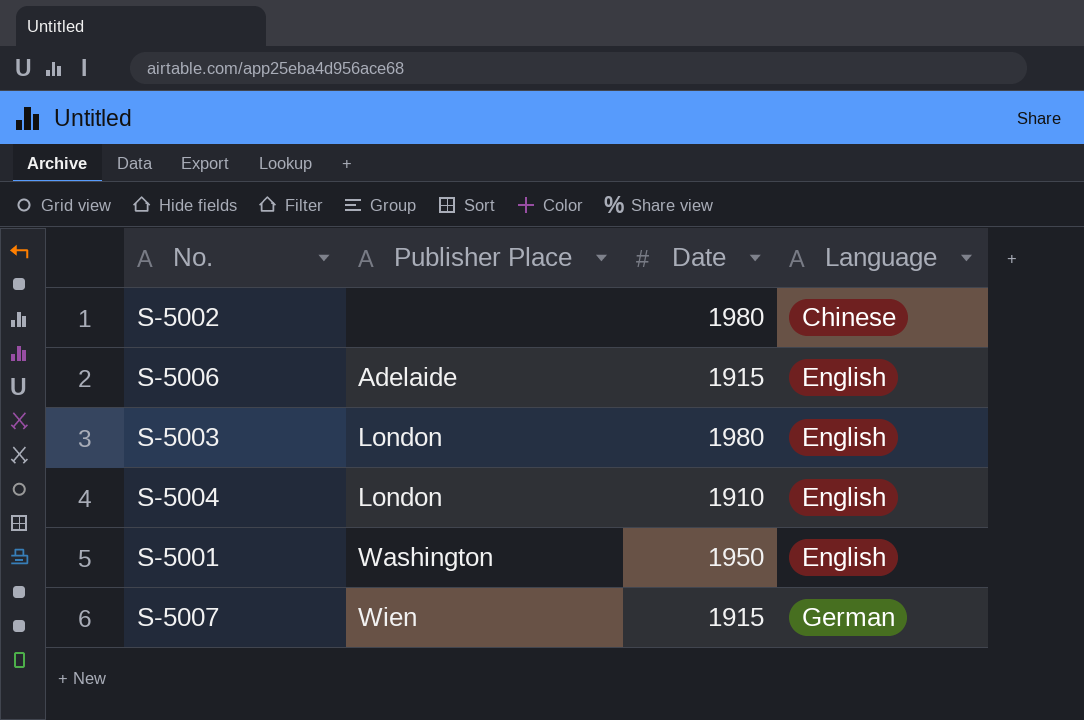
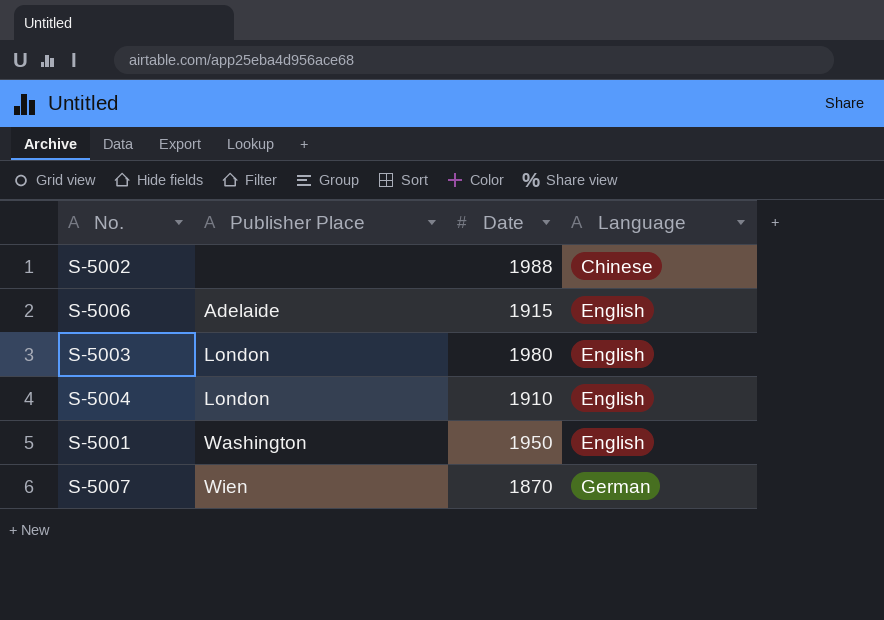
S-5002 | Date: 1980 -> 1988
S-5007 | Date: 1915 -> 1870

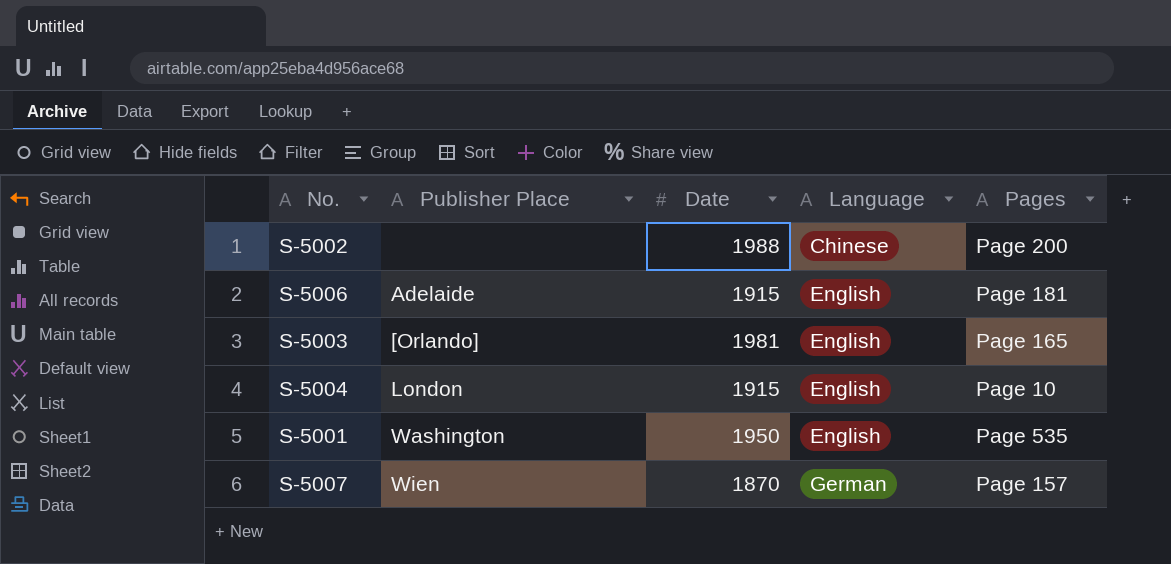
column Pages | position: none -> 5
S-5003 | Publisher Place: London -> [Orlando]
S-5003 | Date: 1980 -> 1981
S-5004 | Date: 1910 -> 1915

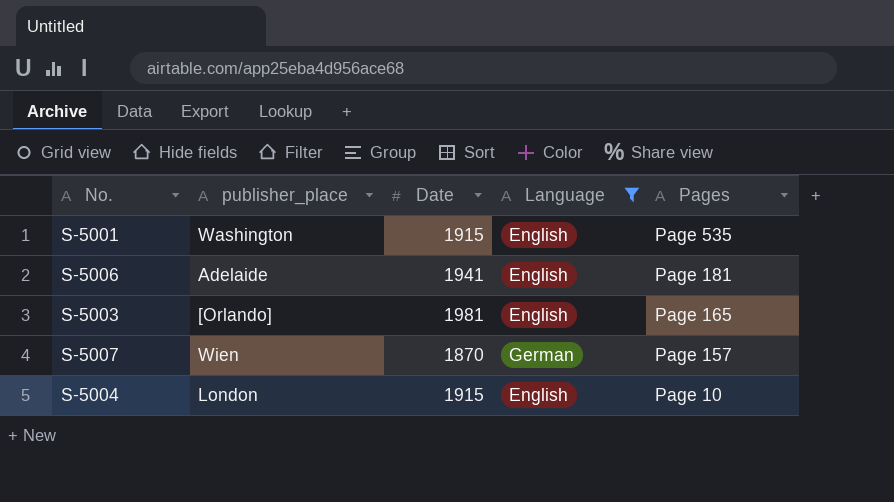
filter: none -> Language != Chinese
row order: Language ascending -> Pages descending
column name: Publisher Place -> publisher_place
S-5001 | Date: 1950 -> 1915
S-5006 | Date: 1915 -> 1941

